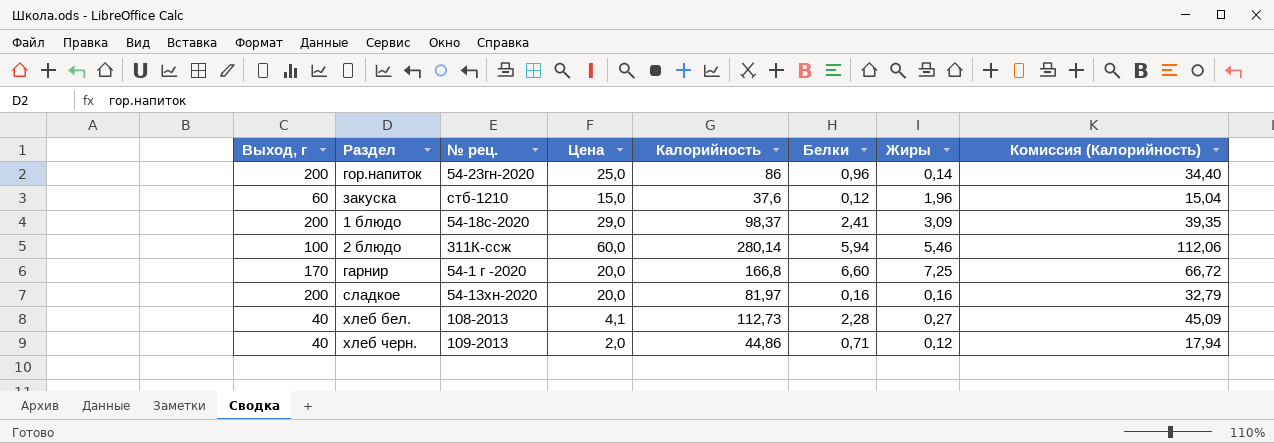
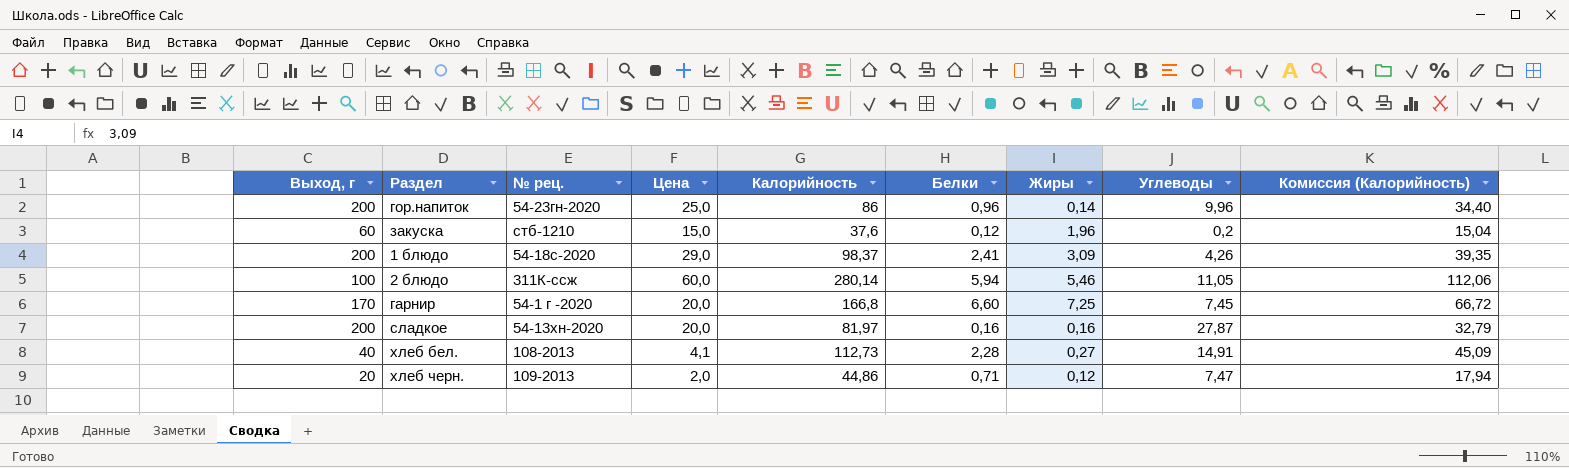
column Углеводы | position: none -> 8
хлеб черн. | Выход, г: 40 -> 20

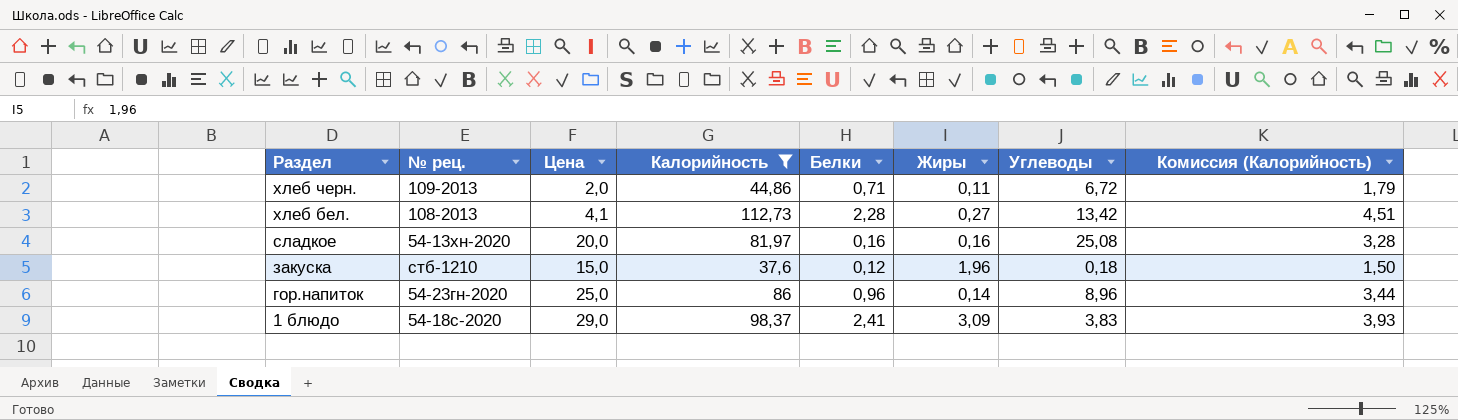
filter: none -> Калорийность <= 112,73
row order: none -> Раздел descending
column Выход, г | position: 1 -> none
column Комиссия (Калорийность) | formula: [Калорийность] * 0,4 -> [Калорийность] * 0,04
хлеб черн. | Жиры: 0,12 -> 0,11
хлеб черн. | Углеводы: 7,47 -> 6,72
хлеб бел. | Углеводы: 14,91 -> 13,42
сладкое | Углеводы: 27,87 -> 25,08
закуска | Углеводы: 0,2 -> 0,18
гор.напиток | Углеводы: 9,96 -> 8,96
1 блюдо | Углеводы: 4,26 -> 3,83

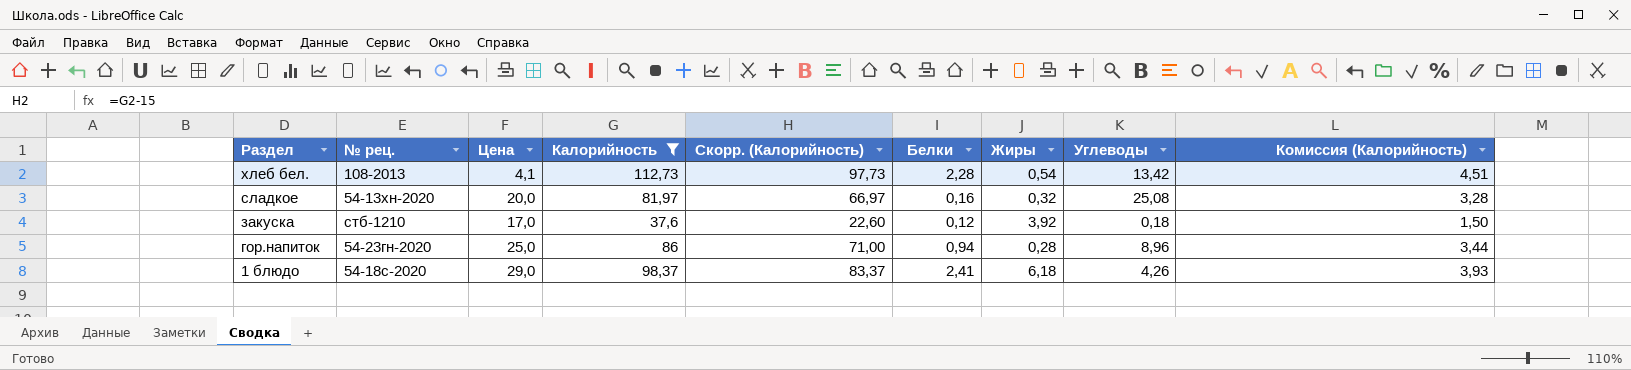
column Скорр. (Калорийность) | formula: none -> [Калорийность] - 15
row хлеб черн.: 109-2013 | 2,0 | 44,86 | 0,71 | 0,11 | 6,72 | 1,79 -> none
хлеб бел. | Жиры: 0,27 -> 0,54
сладкое | Жиры: 0,16 -> 0,32
закуска | Цена: 15,0 -> 17,0
закуска | Жиры: 1,96 -> 3,92
гор.напиток | Белки: 0,96 -> 0,94
гор.напиток | Жиры: 0,14 -> 0,28
1 блюдо | Жиры: 3,09 -> 6,18
1 блюдо | Углеводы: 3,83 -> 4,26

